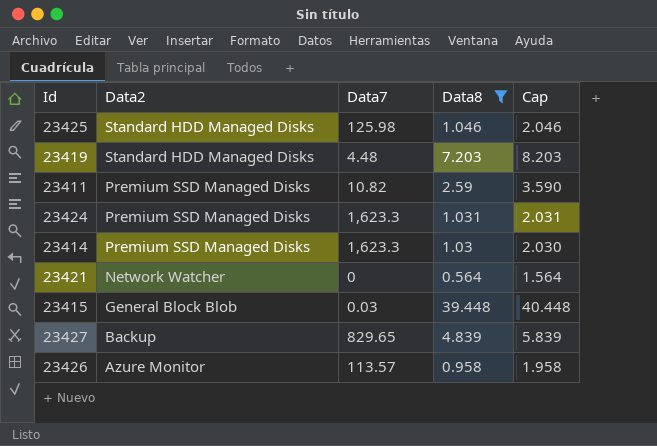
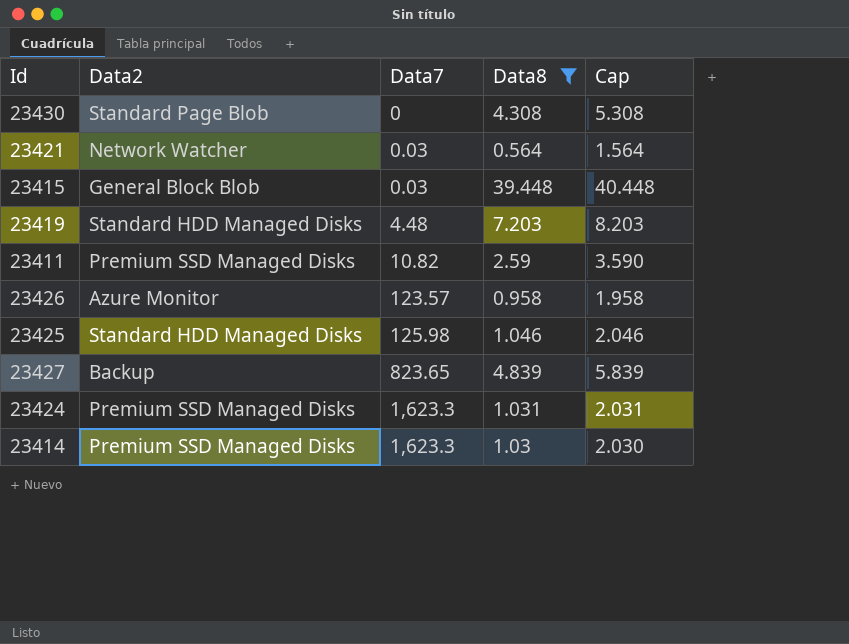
row order: Data2 descending -> Data7 ascending
row 23430: none -> Standard Page Blob | 0 | 4.308 | 5.308
23421 | Data7: 0 -> 0.03
23426 | Data7: 113.57 -> 123.57
23427 | Data7: 829.65 -> 823.65

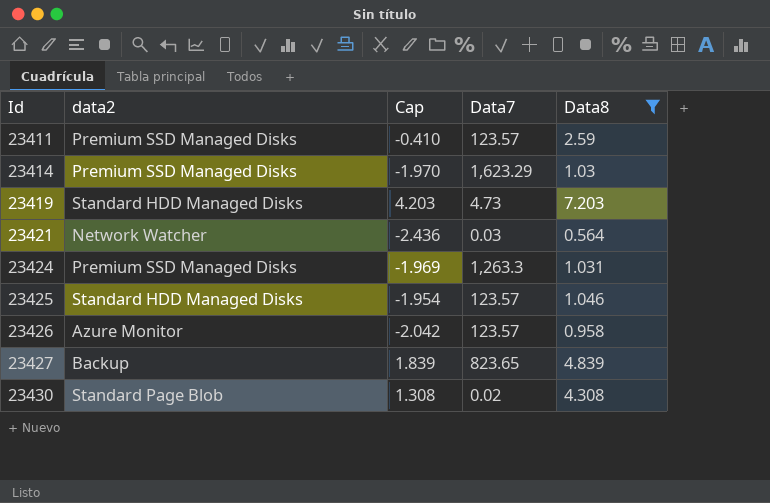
row order: Data7 ascending -> Id ascending
column name: Data2 -> data2
column Cap | formula: [Data8] + 1 -> [Data8] - 3
column Cap | position: 5 -> 3
row 23415: General Block Blob | 0.03 | 39.448 | 40.448 -> none
23411 | Data7: 10.82 -> 123.57
23414 | Data7: 1,623.3 -> 1,623.29
23419 | Data7: 4.48 -> 4.73
23424 | Data7: 1,623.3 -> 1,263.3
23425 | Data7: 125.98 -> 123.57
23430 | Data7: 0 -> 0.02

